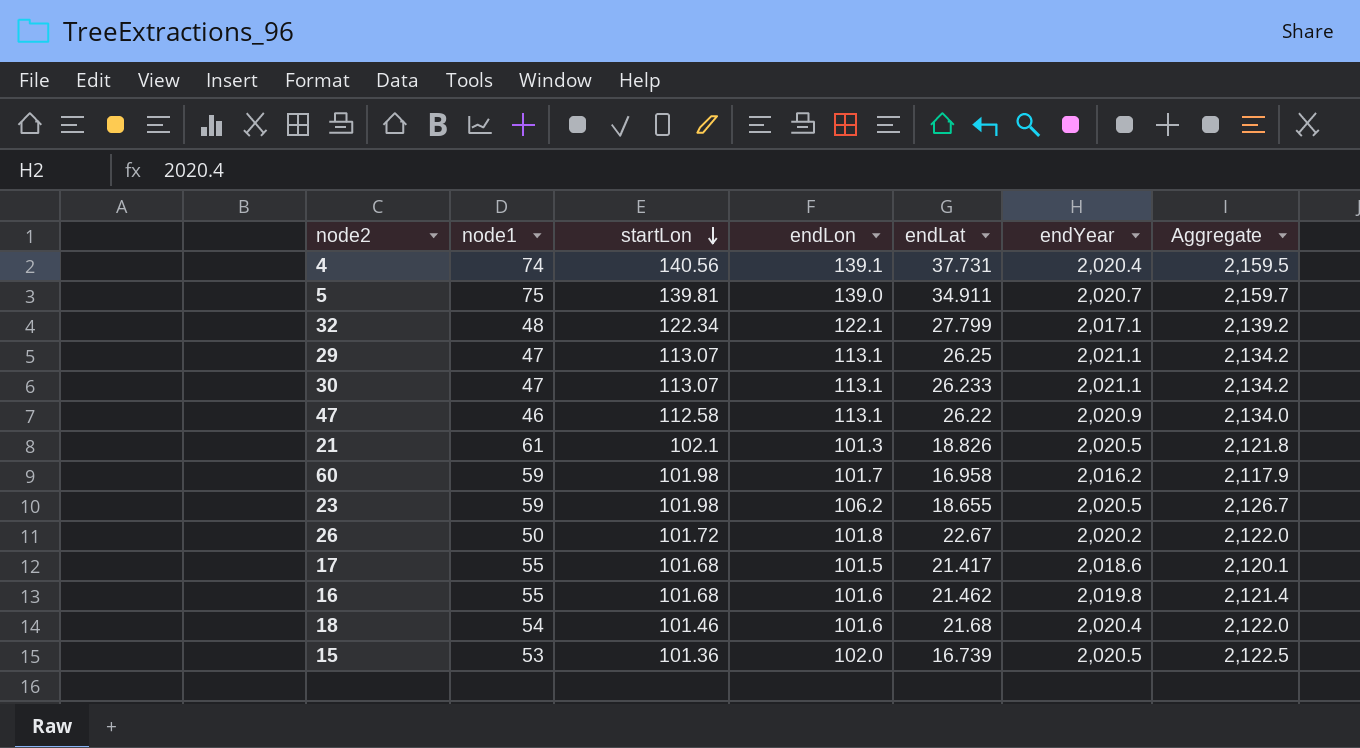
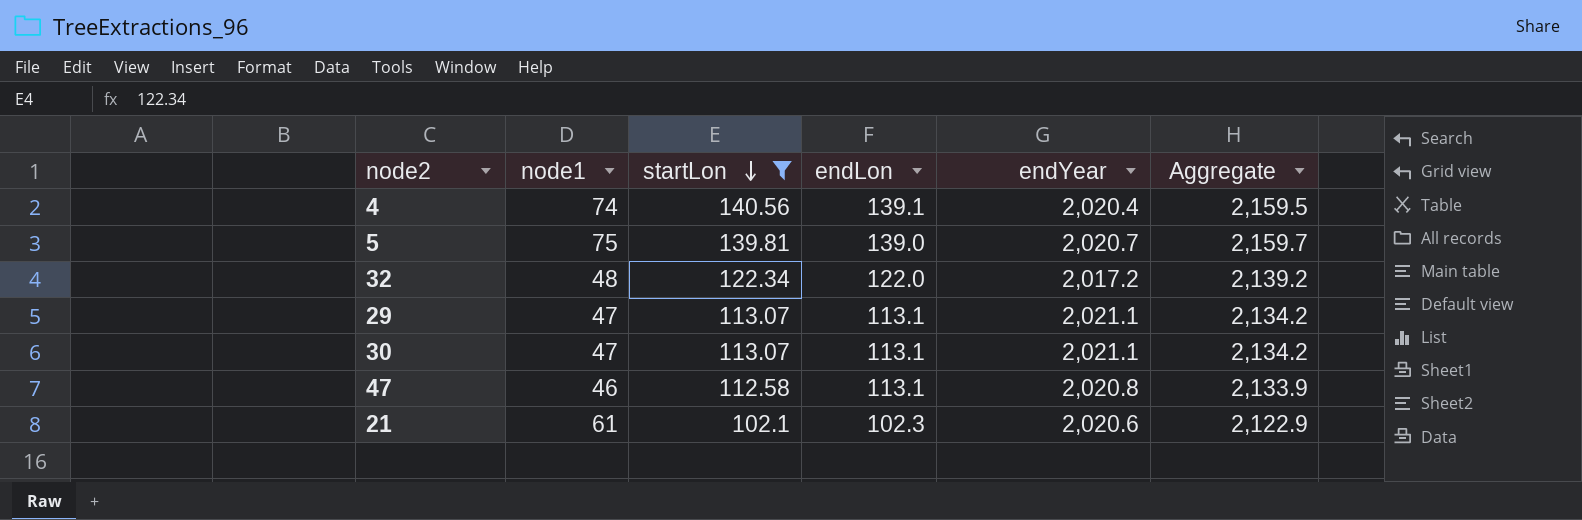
filter: none -> startLon >= 102.1
column endLat | position: 5 -> none
32 | endLon: 122.1 -> 122.0
32 | endYear: 2,017.1 -> 2,017.2
47 | endYear: 2,020.9 -> 2,020.8
47 | Aggregate: 2,134.0 -> 2,133.9
21 | endLon: 101.3 -> 102.3
21 | endYear: 2,020.5 -> 2,020.6
21 | Aggregate: 2,121.8 -> 2,122.9

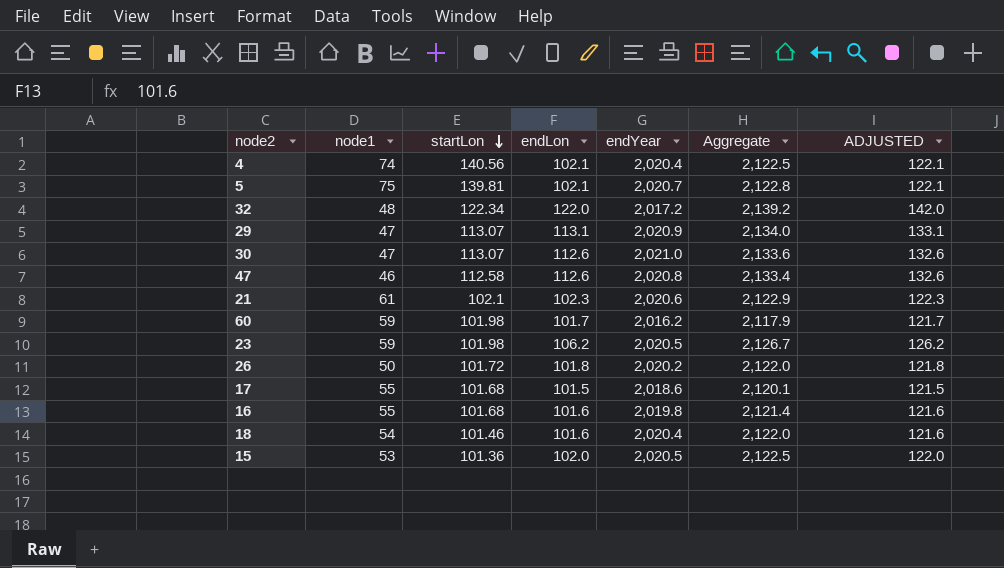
filter: startLon >= 102.1 -> none
column ADJUSTED | formula: none -> [endLon] + 20
4 | endLon: 139.1 -> 102.1
4 | Aggregate: 2,159.5 -> 2,122.5
5 | endLon: 139.0 -> 102.1
5 | Aggregate: 2,159.7 -> 2,122.8
29 | endYear: 2,021.1 -> 2,020.9
29 | Aggregate: 2,134.2 -> 2,134.0
30 | endLon: 113.1 -> 112.6
30 | endYear: 2,021.1 -> 2,021.0
30 | Aggregate: 2,134.2 -> 2,133.6
47 | endLon: 113.1 -> 112.6
47 | Aggregate: 2,133.9 -> 2,133.4

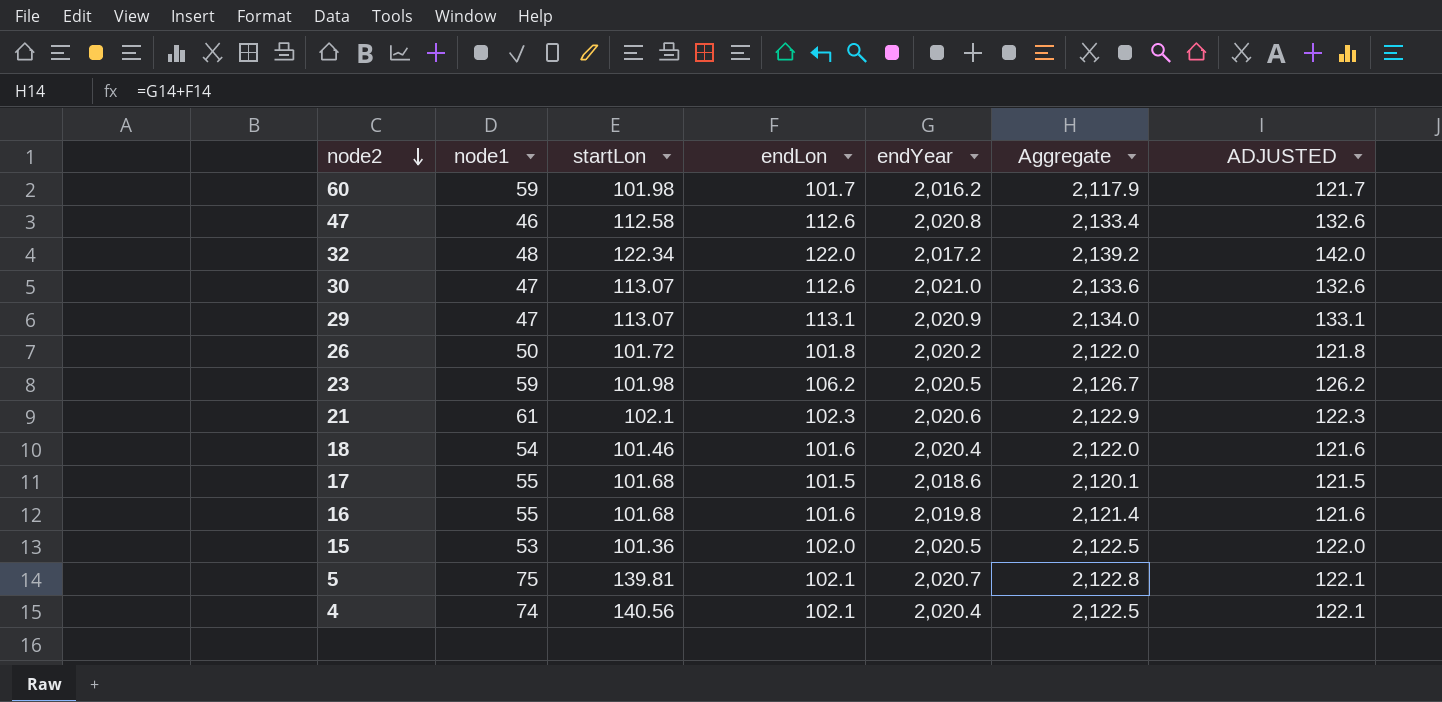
row order: startLon descending -> node2 descending

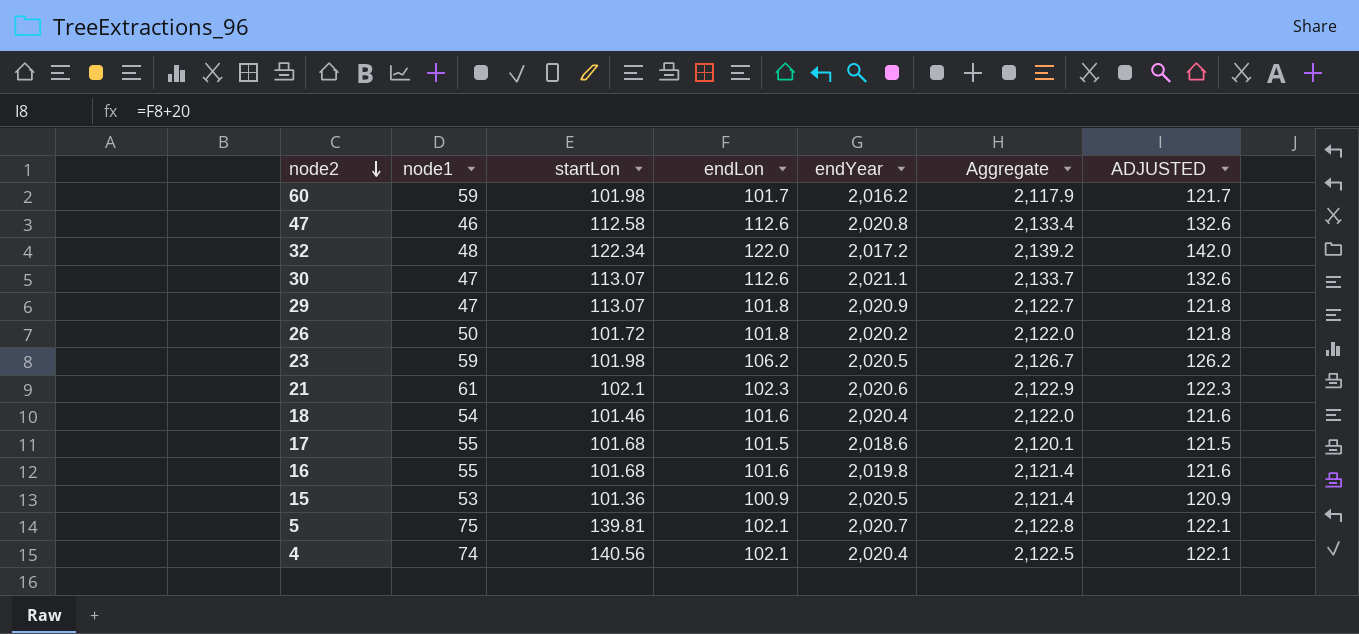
30 | endYear: 2,021.0 -> 2,021.1
30 | Aggregate: 2,133.6 -> 2,133.7
29 | endLon: 113.1 -> 101.8
29 | Aggregate: 2,134.0 -> 2,122.7
29 | ADJUSTED: 133.1 -> 121.8
15 | endLon: 102.0 -> 100.9
15 | Aggregate: 2,122.5 -> 2,121.4
15 | ADJUSTED: 122.0 -> 120.9

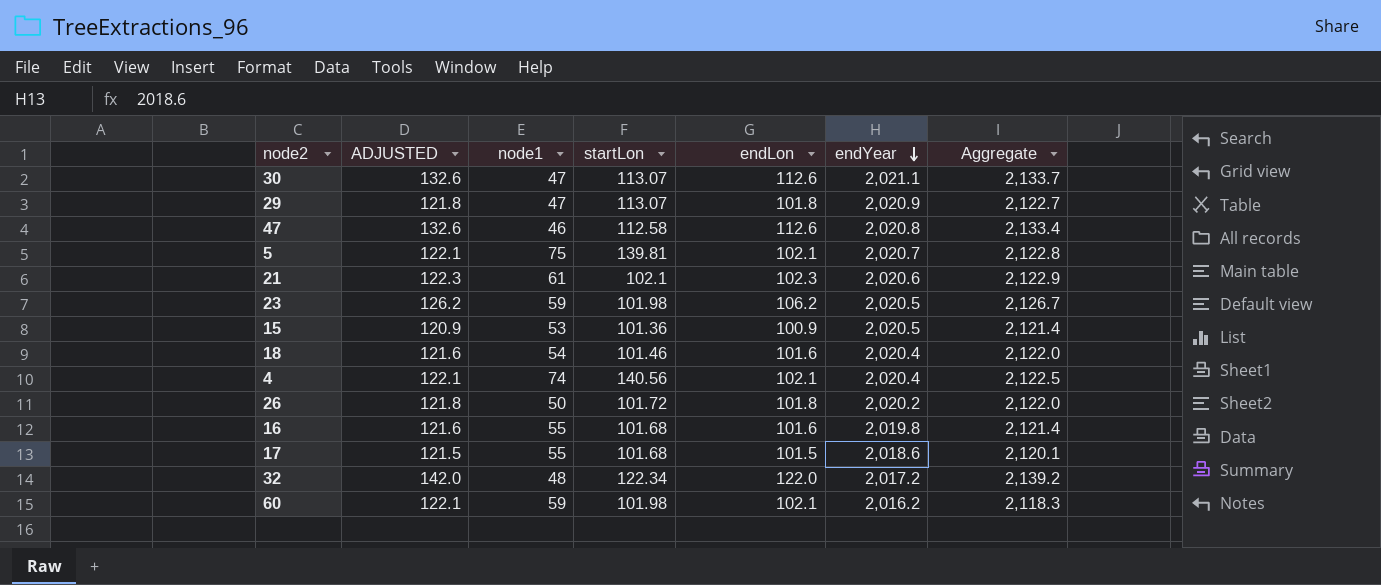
row order: node2 descending -> endYear descending
column ADJUSTED | position: 7 -> 2
60 | ADJUSTED: 121.7 -> 122.1
60 | endLon: 101.7 -> 102.1
60 | Aggregate: 2,117.9 -> 2,118.3

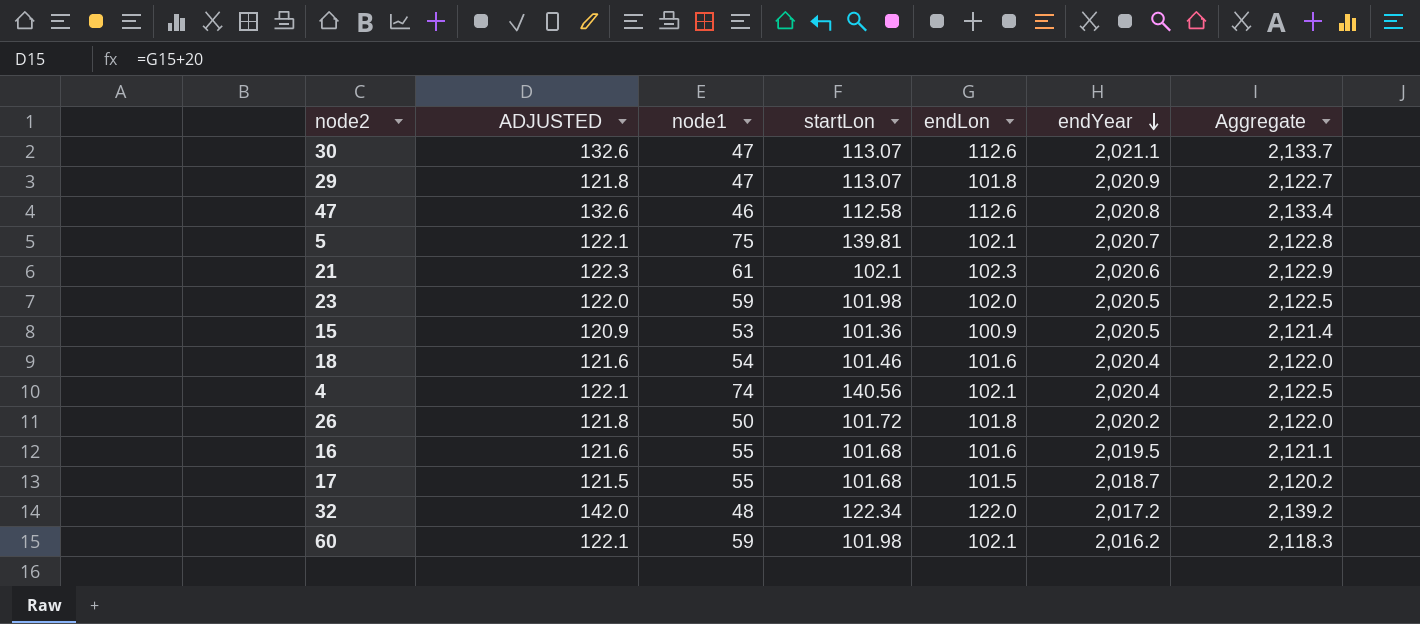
23 | ADJUSTED: 126.2 -> 122.0
23 | endLon: 106.2 -> 102.0
23 | Aggregate: 2,126.7 -> 2,122.5
16 | endYear: 2,019.8 -> 2,019.5
16 | Aggregate: 2,121.4 -> 2,121.1
17 | endYear: 2,018.6 -> 2,018.7
17 | Aggregate: 2,120.1 -> 2,120.2

